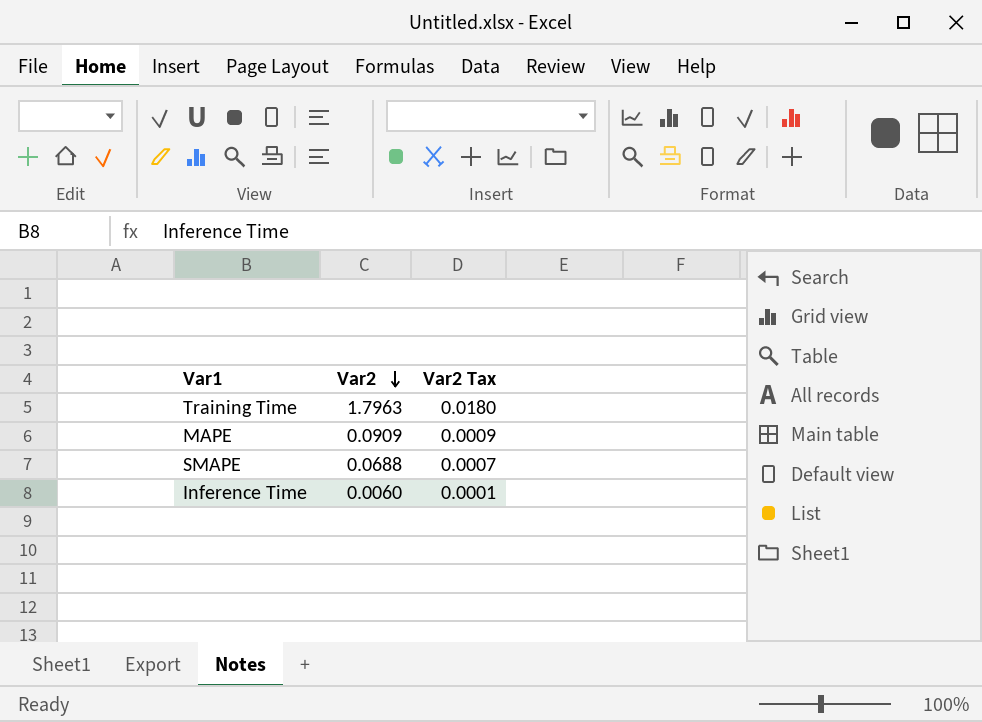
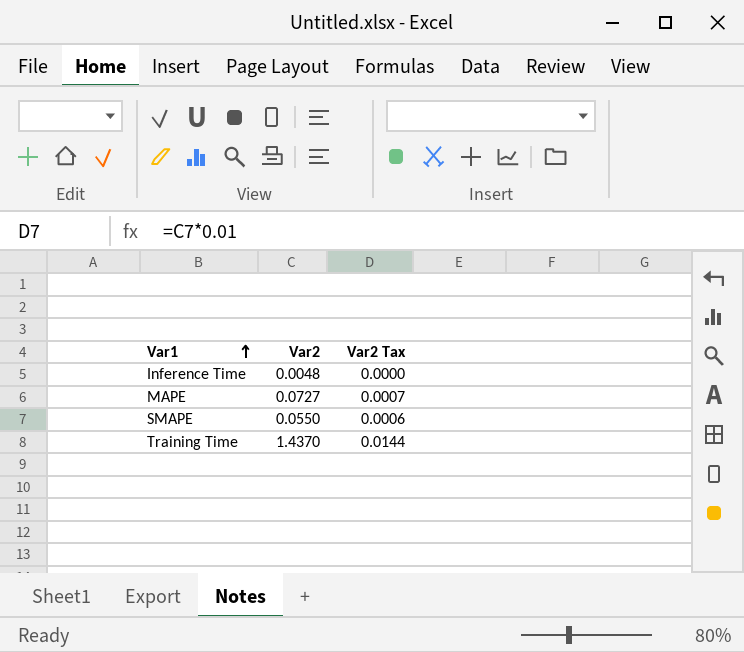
row order: Var2 descending -> Var1 ascending
Inference Time | Var2: 0.0060 -> 0.0048
Inference Time | Var2 Tax: 0.0001 -> 0.0000
MAPE | Var2: 0.0909 -> 0.0727
MAPE | Var2 Tax: 0.0009 -> 0.0007
SMAPE | Var2: 0.0688 -> 0.0550
SMAPE | Var2 Tax: 0.0007 -> 0.0006
Training Time | Var2: 1.7963 -> 1.4370
Training Time | Var2 Tax: 0.0180 -> 0.0144

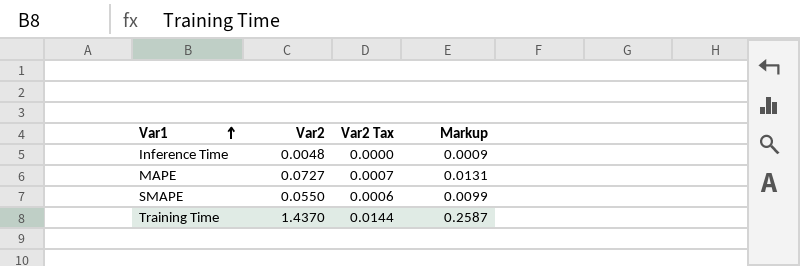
column Markup | formula: none -> [Var2] * 0.18

